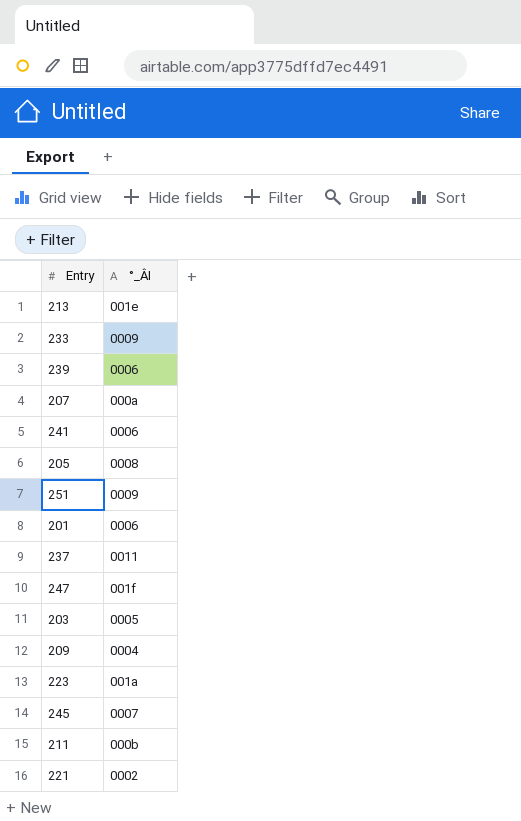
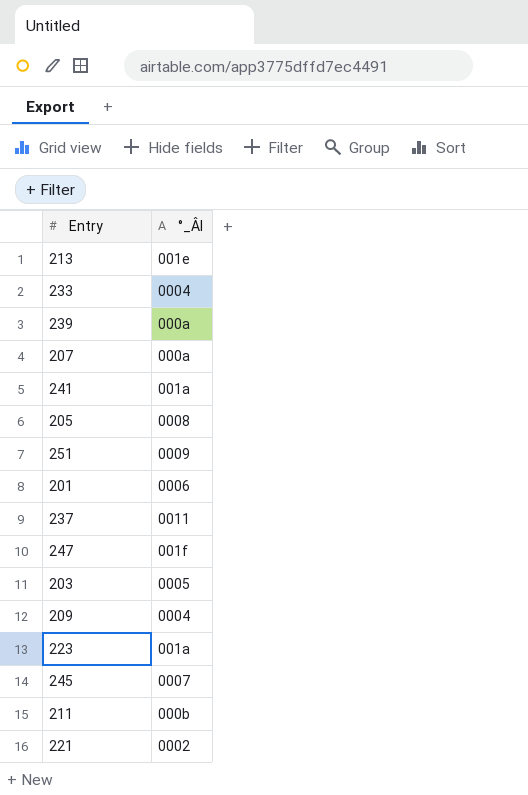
233 | °_ÂI: 0009 -> 0004
239 | °_ÂI: 0006 -> 000a
241 | °_ÂI: 0006 -> 001a

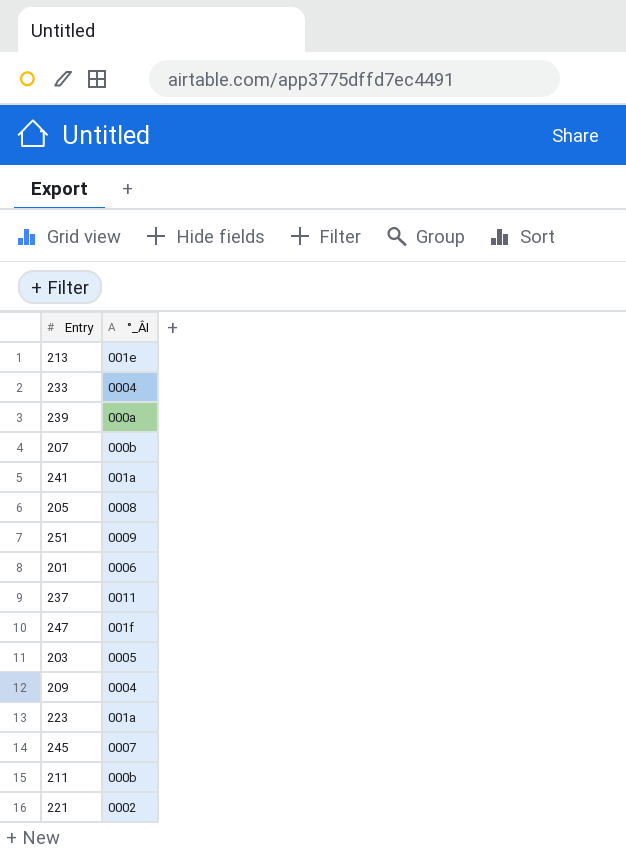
207 | °_ÂI: 000a -> 000b

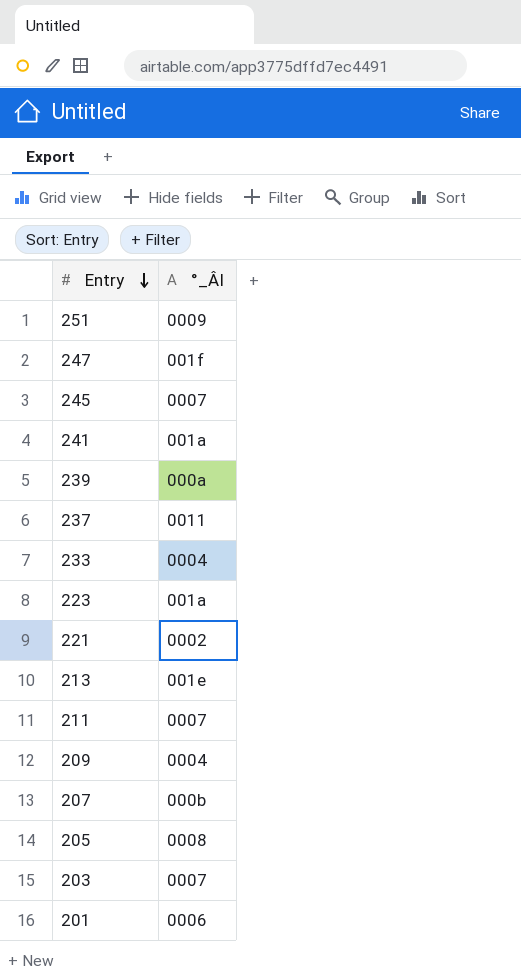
row order: none -> Entry descending
211 | °_ÂI: 000b -> 0007
203 | °_ÂI: 0005 -> 0007

